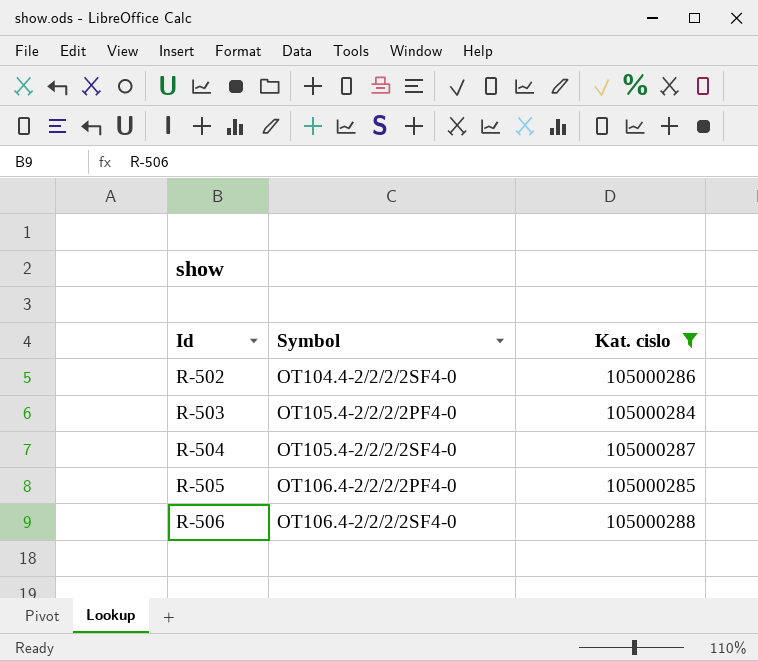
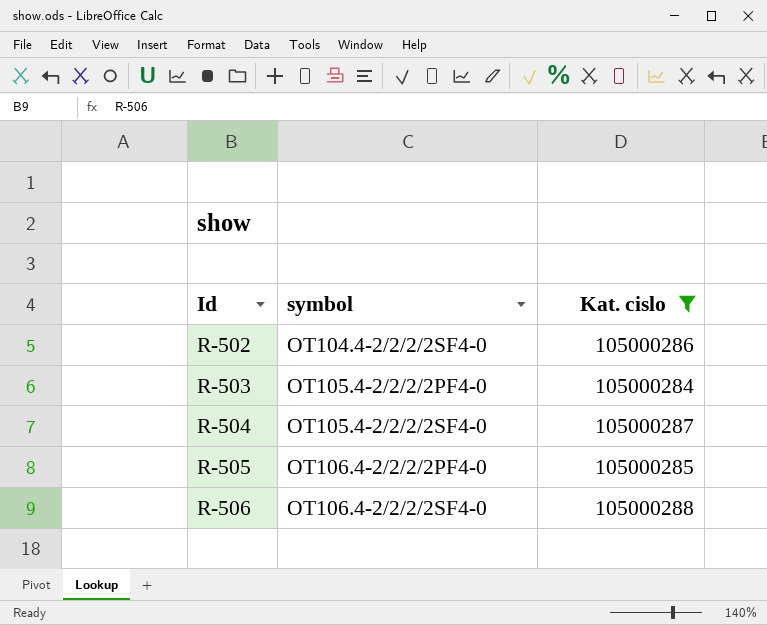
column name: Symbol -> symbol

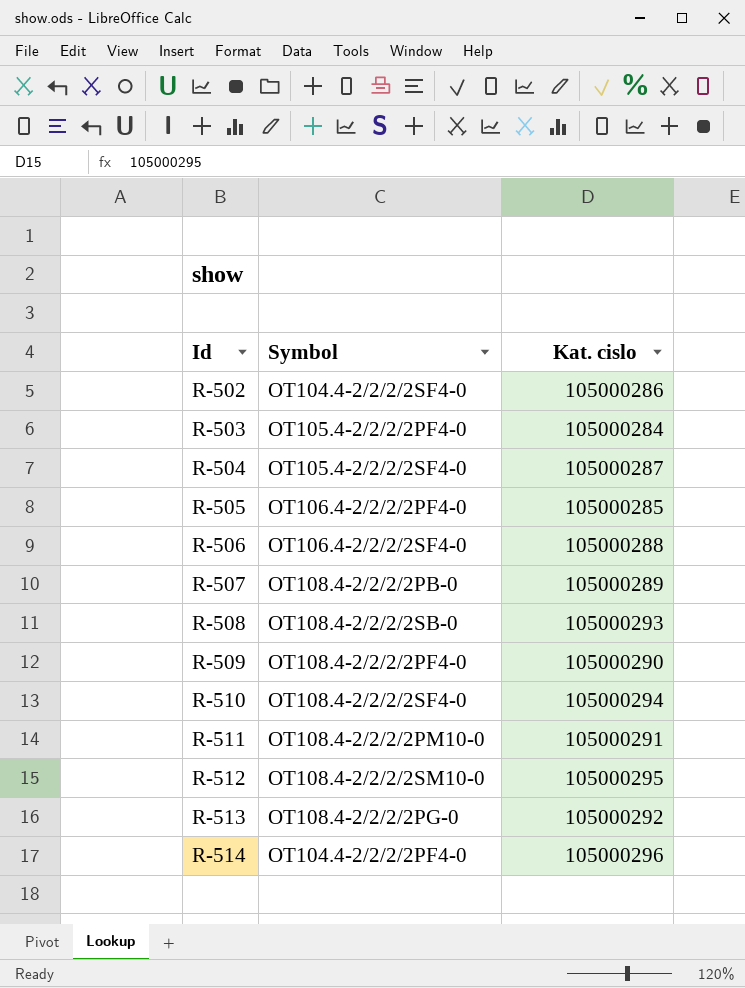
filter: Kat. cislo <= 105000288 -> none
column name: symbol -> Symbol

